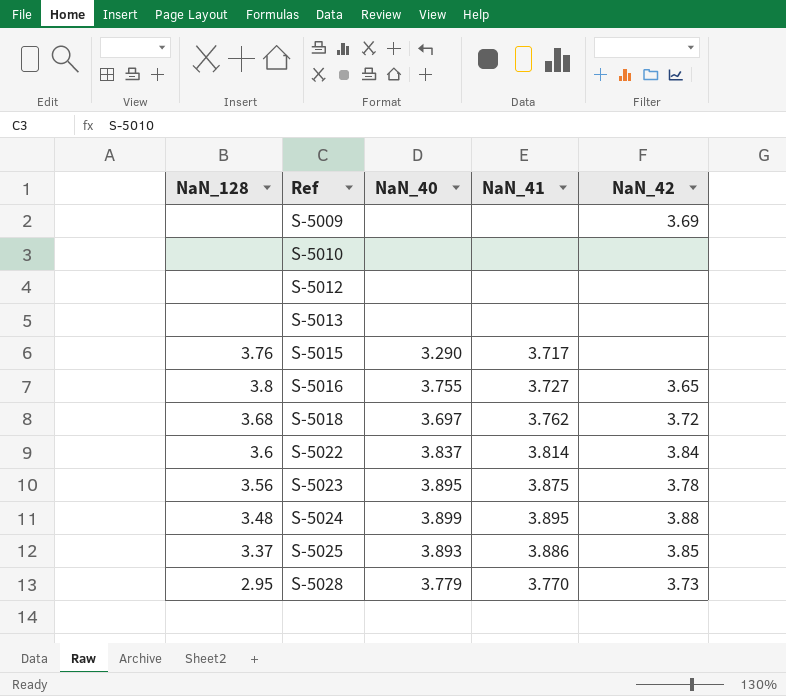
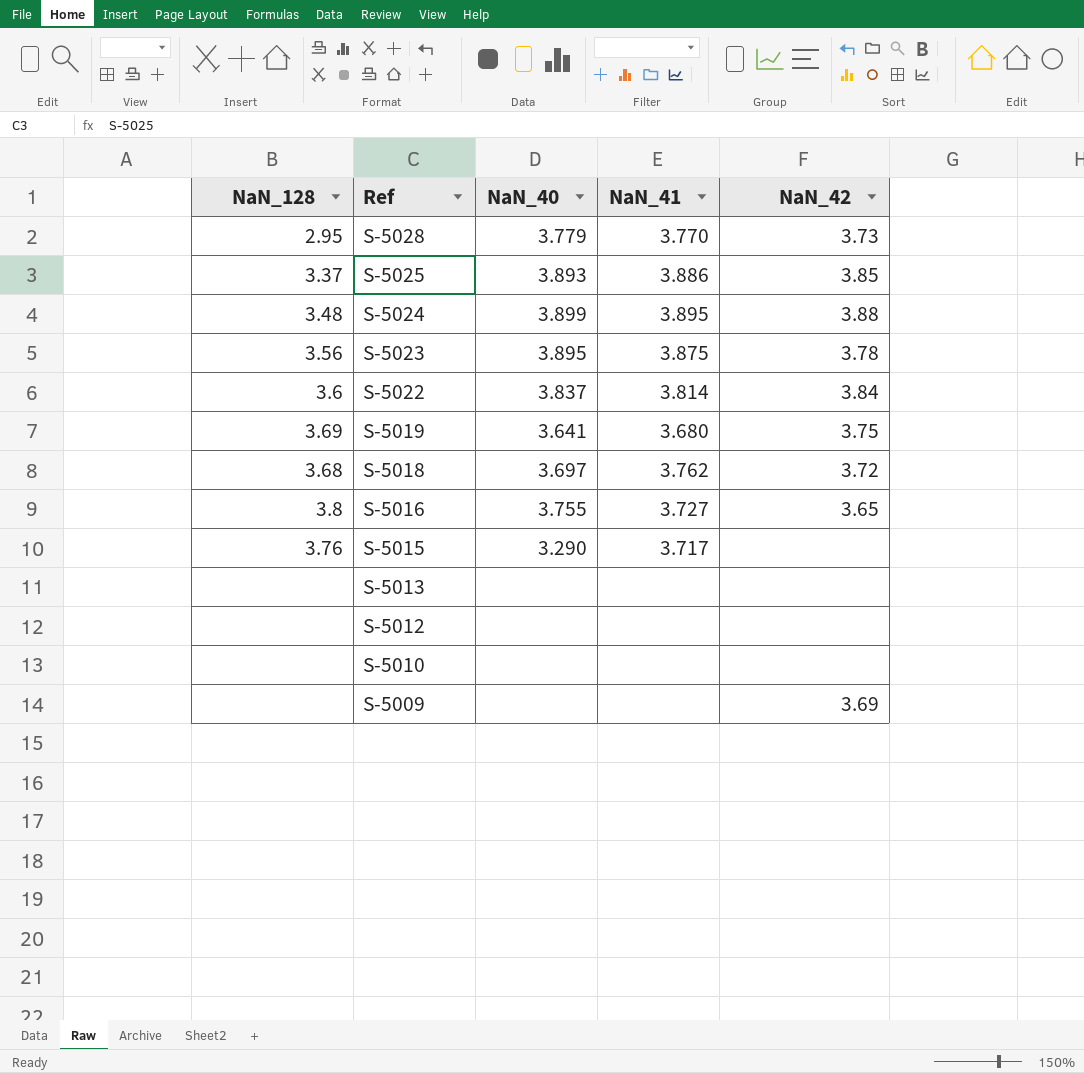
row order: Ref ascending -> Ref descending
row S-5019: none -> 3.69 | 3.641 | 3.680 | 3.75

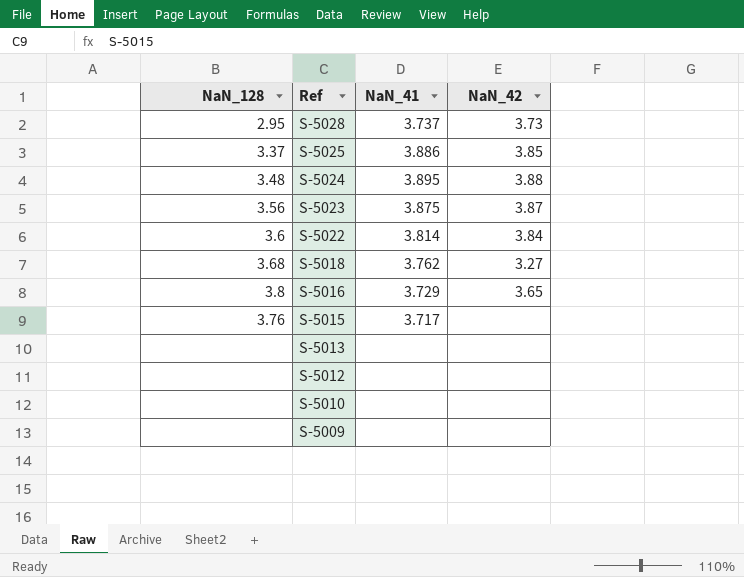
column NaN_40 | position: 3 -> none
row S-5019: 3.69 | 3.641 | 3.680 | 3.75 -> none
S-5028 | NaN_41: 3.770 -> 3.737
S-5023 | NaN_42: 3.78 -> 3.87
S-5018 | NaN_42: 3.72 -> 3.27
S-5016 | NaN_41: 3.727 -> 3.729
S-5009 | NaN_42: 3.69 -> none

